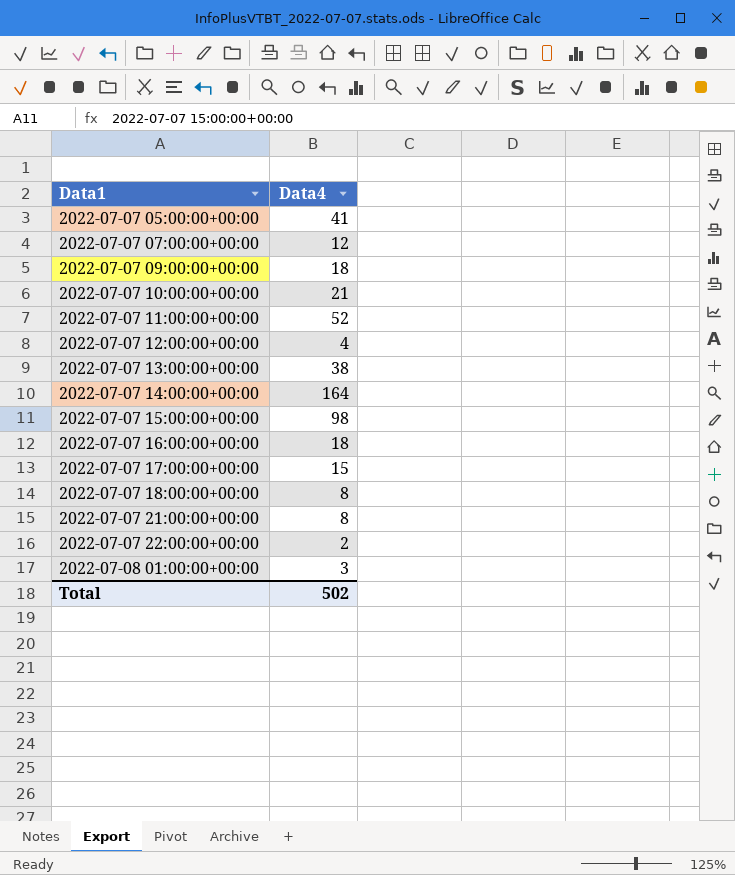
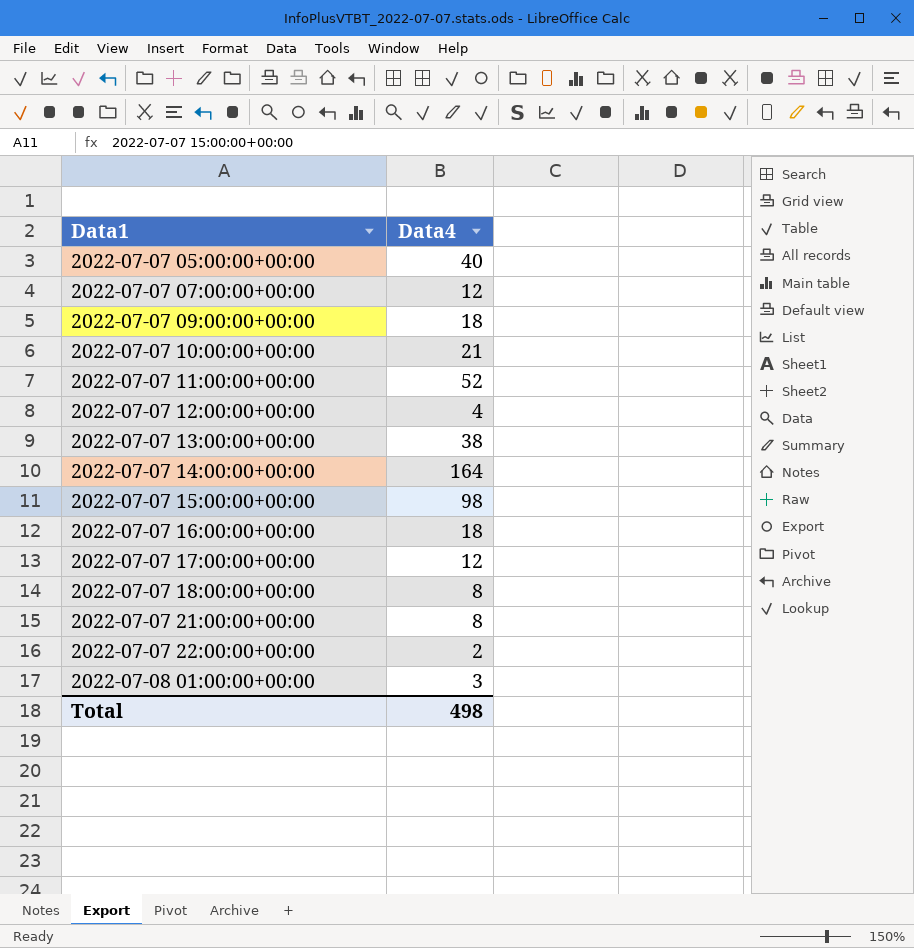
2022-07-07 05:00:00+00:00 | Data4: 41 -> 40
2022-07-07 17:00:00+00:00 | Data4: 15 -> 12
Total | Data4: 502 -> 498

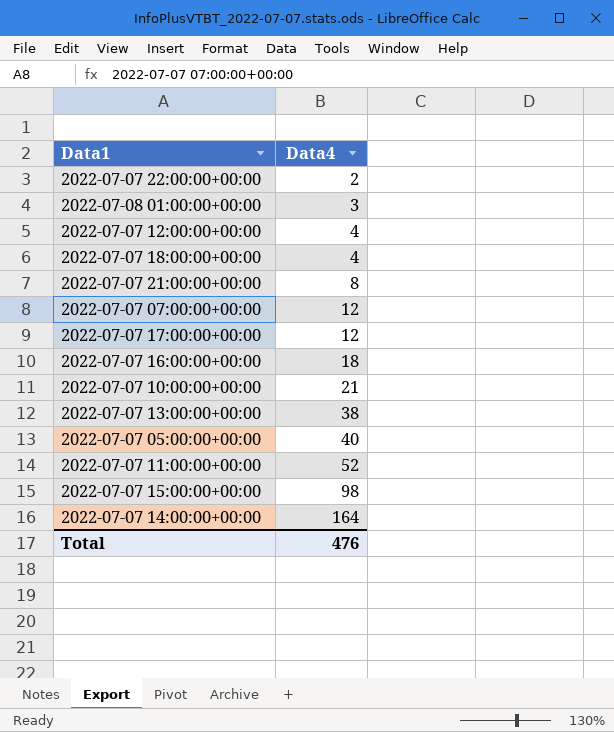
row order: Data1 ascending -> Data4 ascending
row 2022-07-07 09:00:00+00:00: 18 -> none
2022-07-07 18:00:00+00:00 | Data4: 8 -> 4
Total | Data4: 498 -> 476

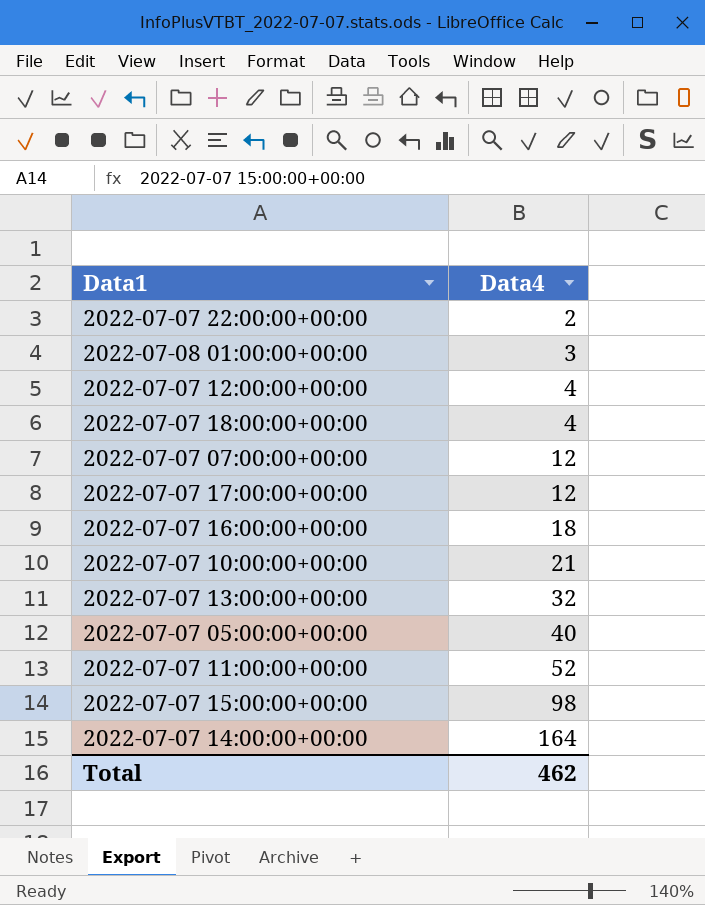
row 2022-07-07 21:00:00+00:00: 8 -> none
2022-07-07 13:00:00+00:00 | Data4: 38 -> 32
Total | Data4: 476 -> 462

